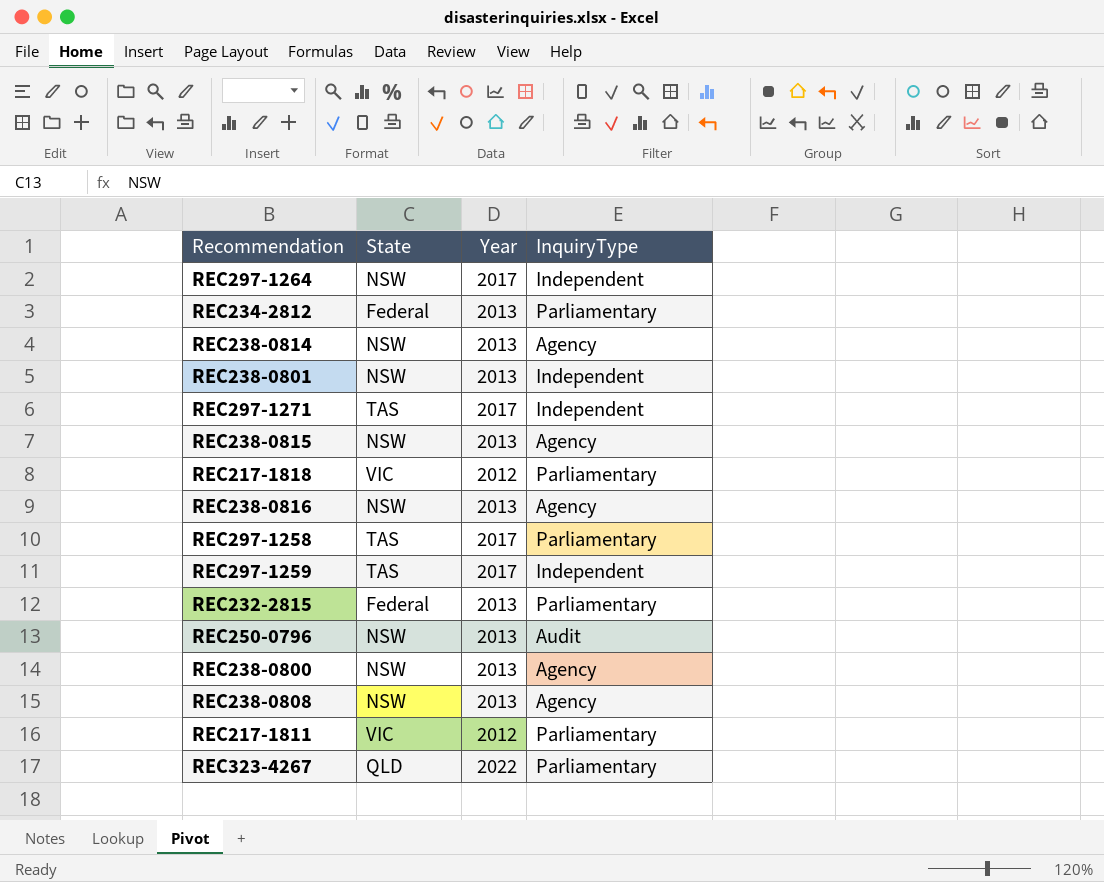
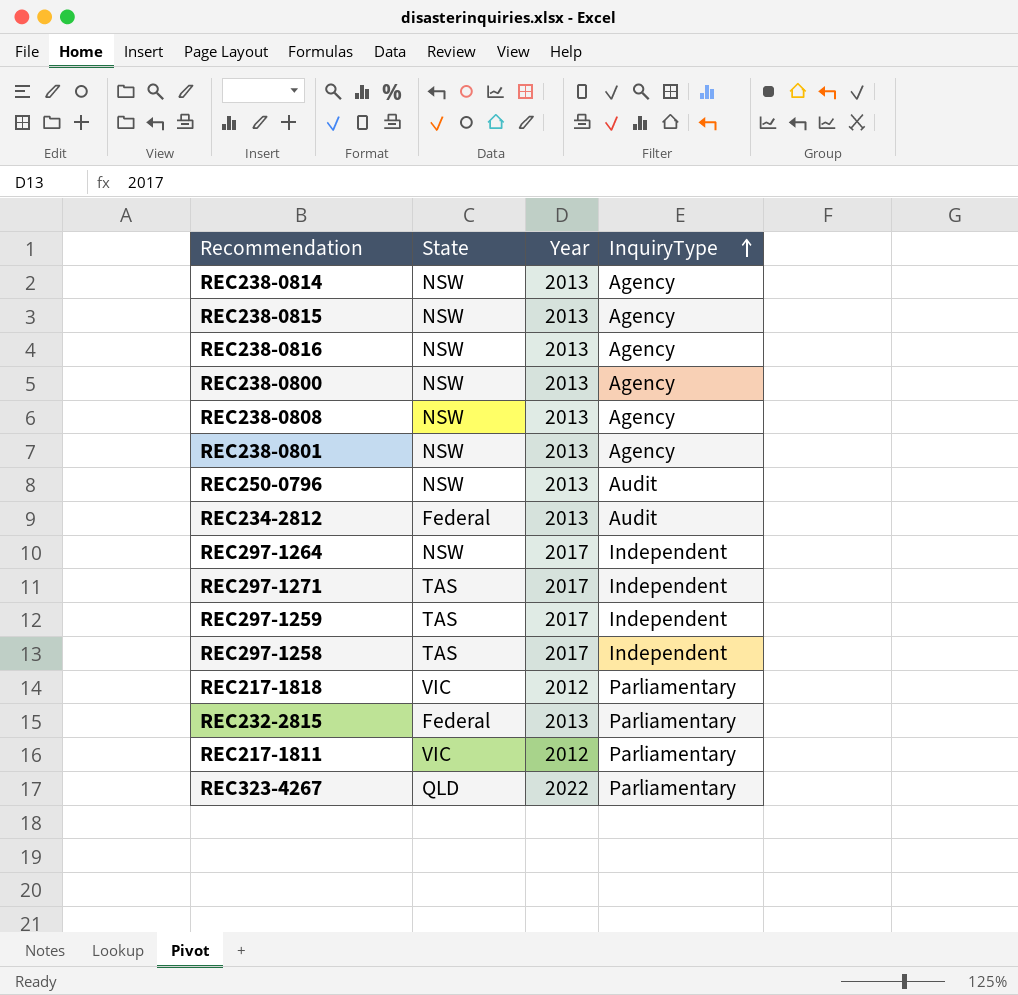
row order: none -> InquiryType ascending
REC238-0801 | InquiryType: Independent -> Agency
REC234-2812 | InquiryType: Parliamentary -> Audit
REC297-1258 | InquiryType: Parliamentary -> Independent

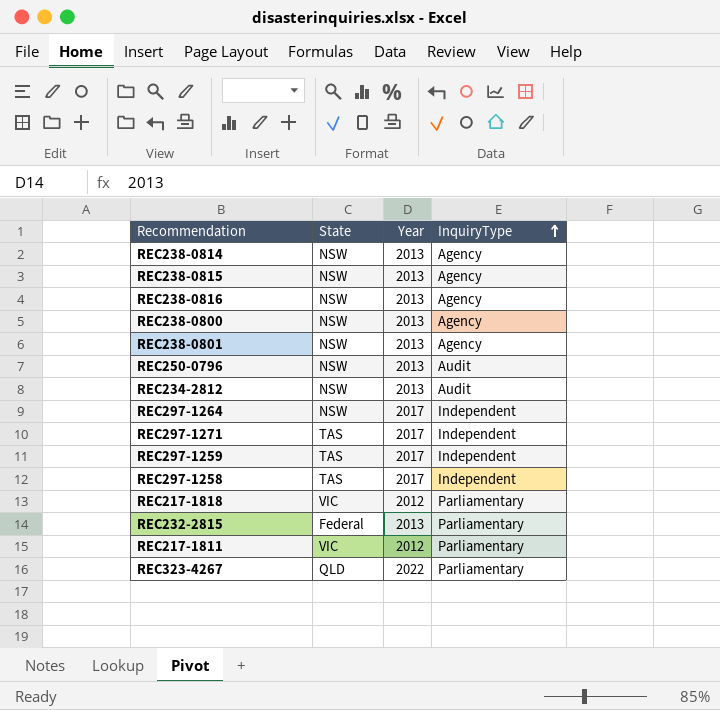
row REC238-0808: NSW | 2013 | Agency -> none
REC234-2812 | State: Federal -> NSW

